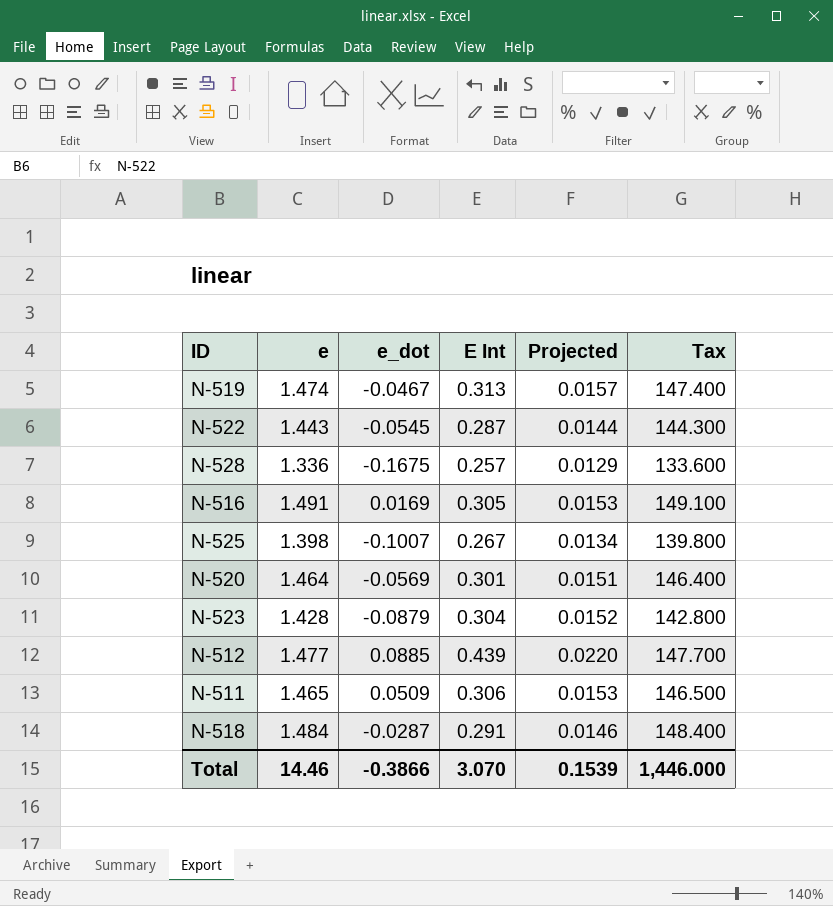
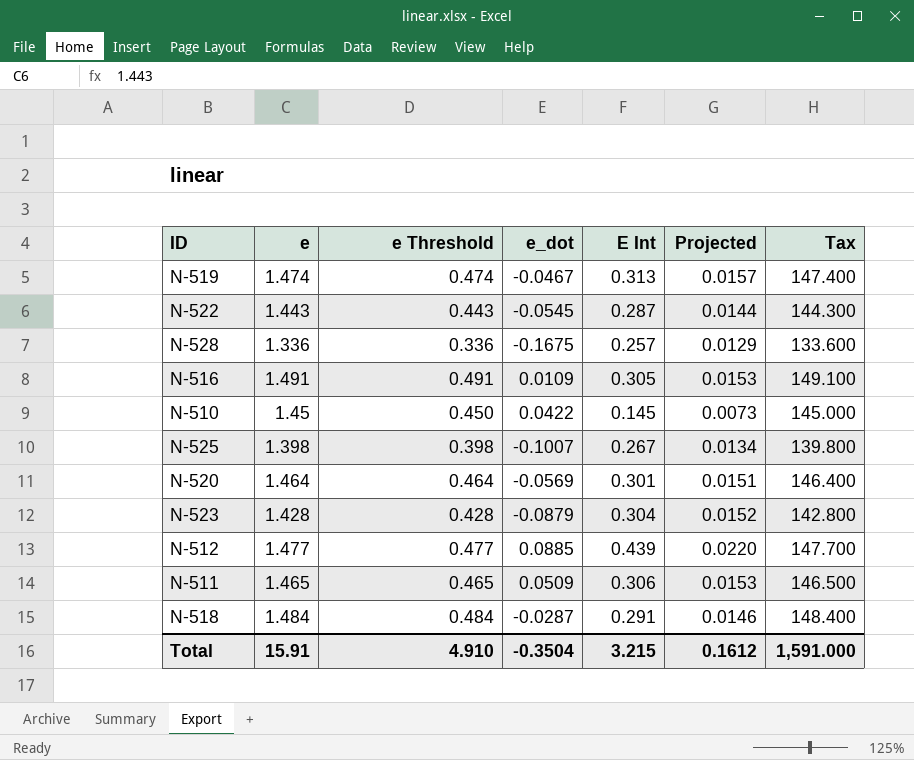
column e Threshold | formula: none -> [e] - 1
N-516 | e_dot: 0.0169 -> 0.0109
row N-510: none -> 1.45 | 0.450 | 0.0422 | 0.145 | 0.0073 | 145.000
Total | e: 14.46 -> 15.91
Total | e_dot: -0.3866 -> -0.3504
Total | E Int: 3.070 -> 3.215
Total | Projected: 0.1539 -> 0.1612
Total | Tax: 1,446.000 -> 1,591.000

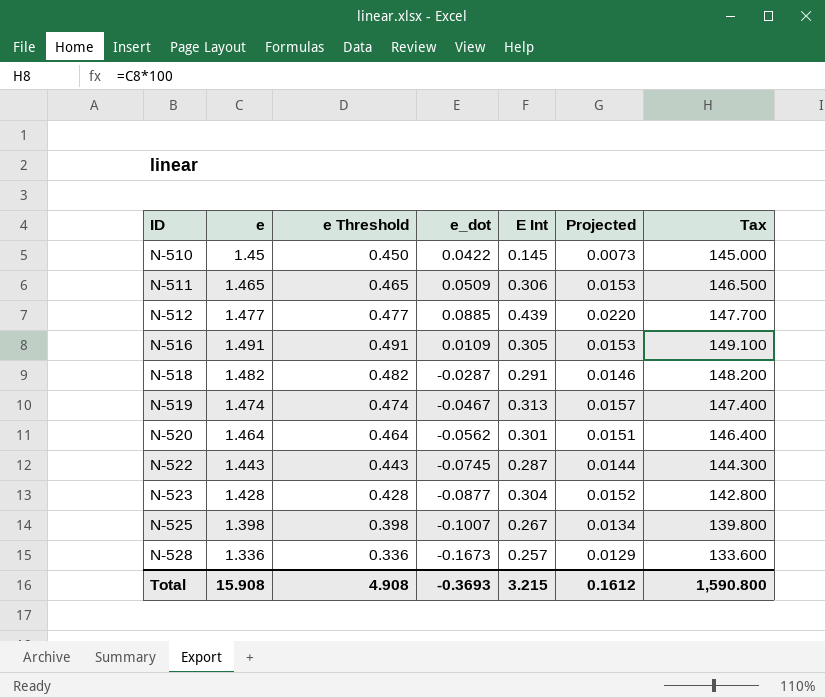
row order: none -> ID ascending
N-518 | e: 1.484 -> 1.482
N-518 | e Threshold: 0.484 -> 0.482
N-518 | Tax: 148.400 -> 148.200
N-520 | e_dot: -0.0569 -> -0.0562
N-522 | e_dot: -0.0545 -> -0.0745
N-523 | e_dot: -0.0879 -> -0.0877
N-528 | e_dot: -0.1675 -> -0.1673
Total | e: 15.91 -> 15.908
Total | e Threshold: 4.910 -> 4.908
Total | e_dot: -0.3504 -> -0.3693
Total | Tax: 1,591.000 -> 1,590.800

